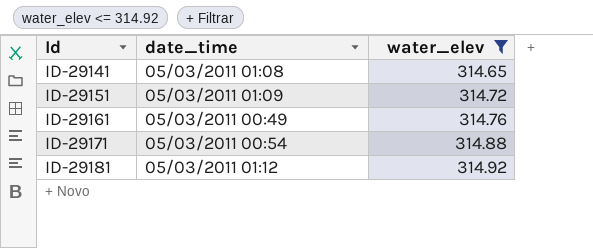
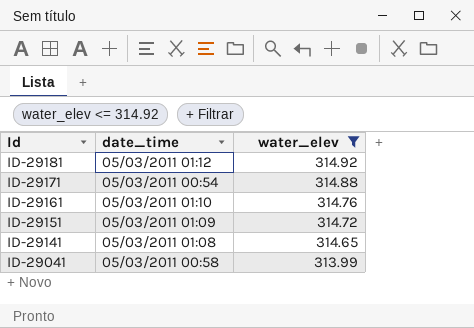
row order: Id ascending -> Id descending
ID-29161 | date_time: 05/03/2011 00:49 -> 05/03/2011 01:10
row ID-29041: none -> 05/03/2011 00:58 | 313.99

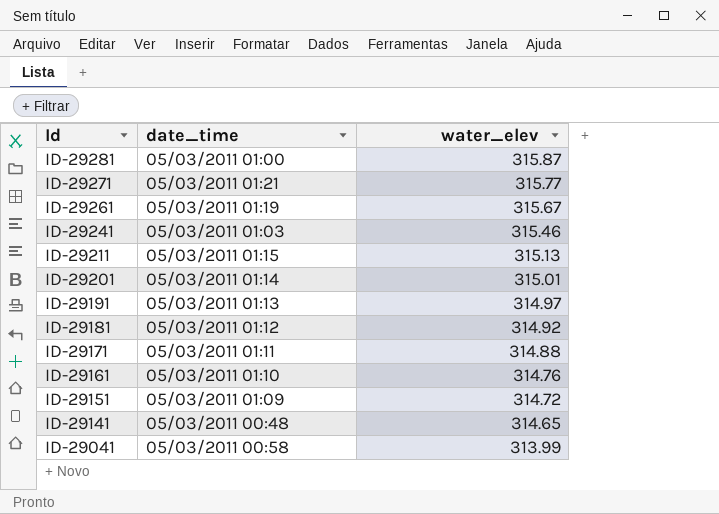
filter: water_elev <= 314.92 -> none
ID-29171 | date_time: 05/03/2011 00:54 -> 05/03/2011 01:11
ID-29141 | date_time: 05/03/2011 01:08 -> 05/03/2011 00:48

